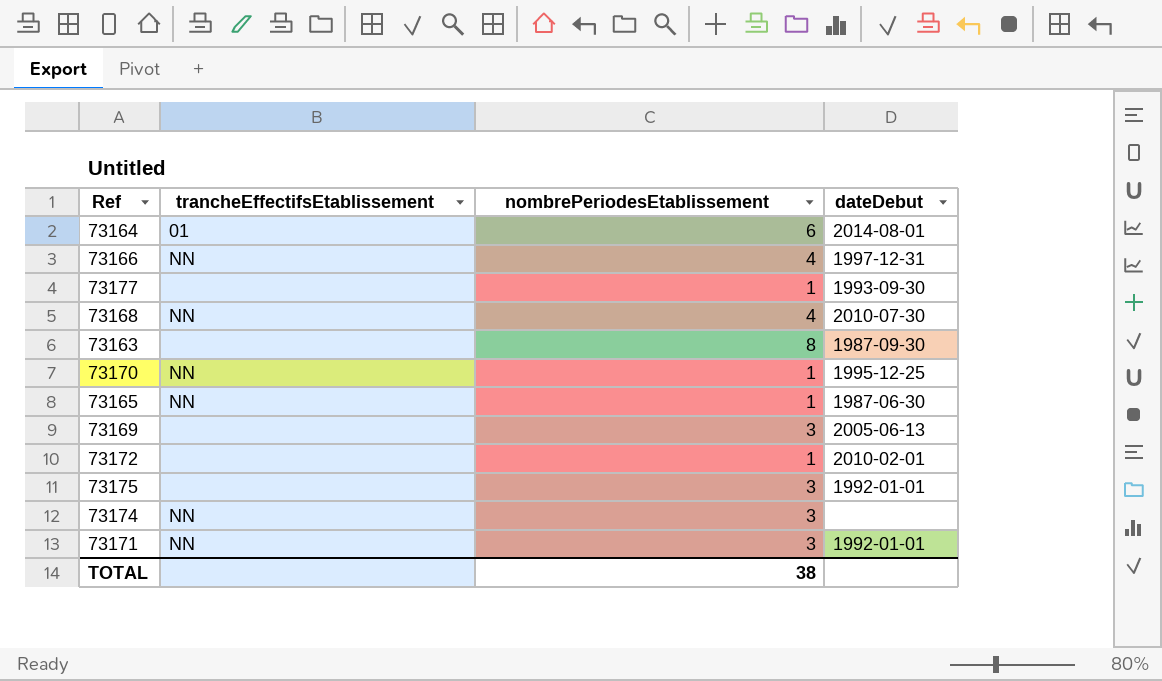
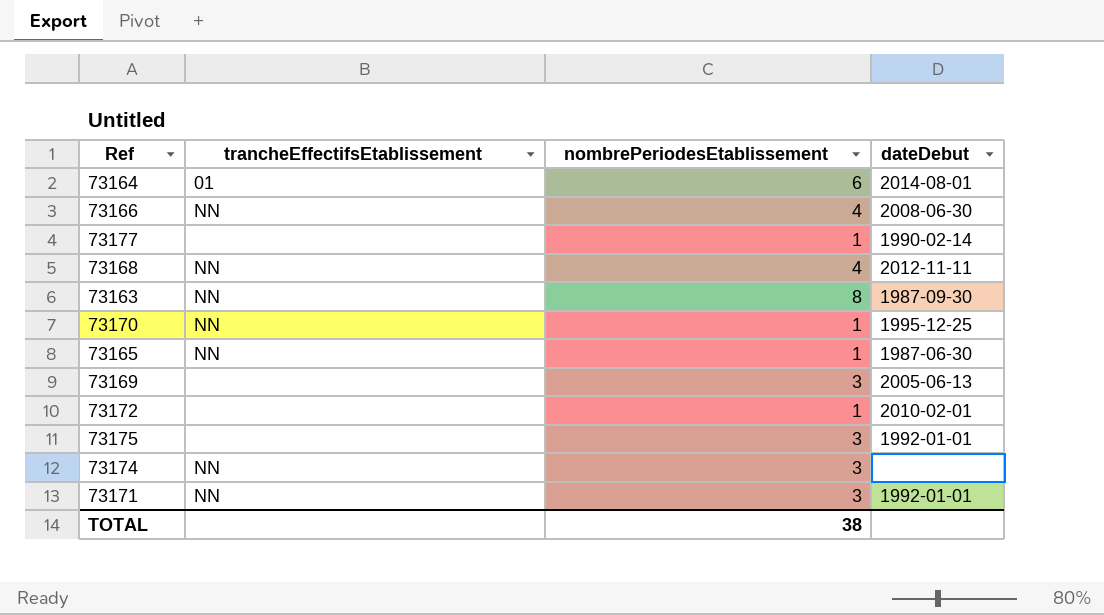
73166 | dateDebut: 1997-12-31 -> 2008-06-30
73177 | dateDebut: 1993-09-30 -> 1990-02-14
73168 | dateDebut: 2010-07-30 -> 2012-11-11
73163 | trancheEffectifsEtablissement: none -> NN

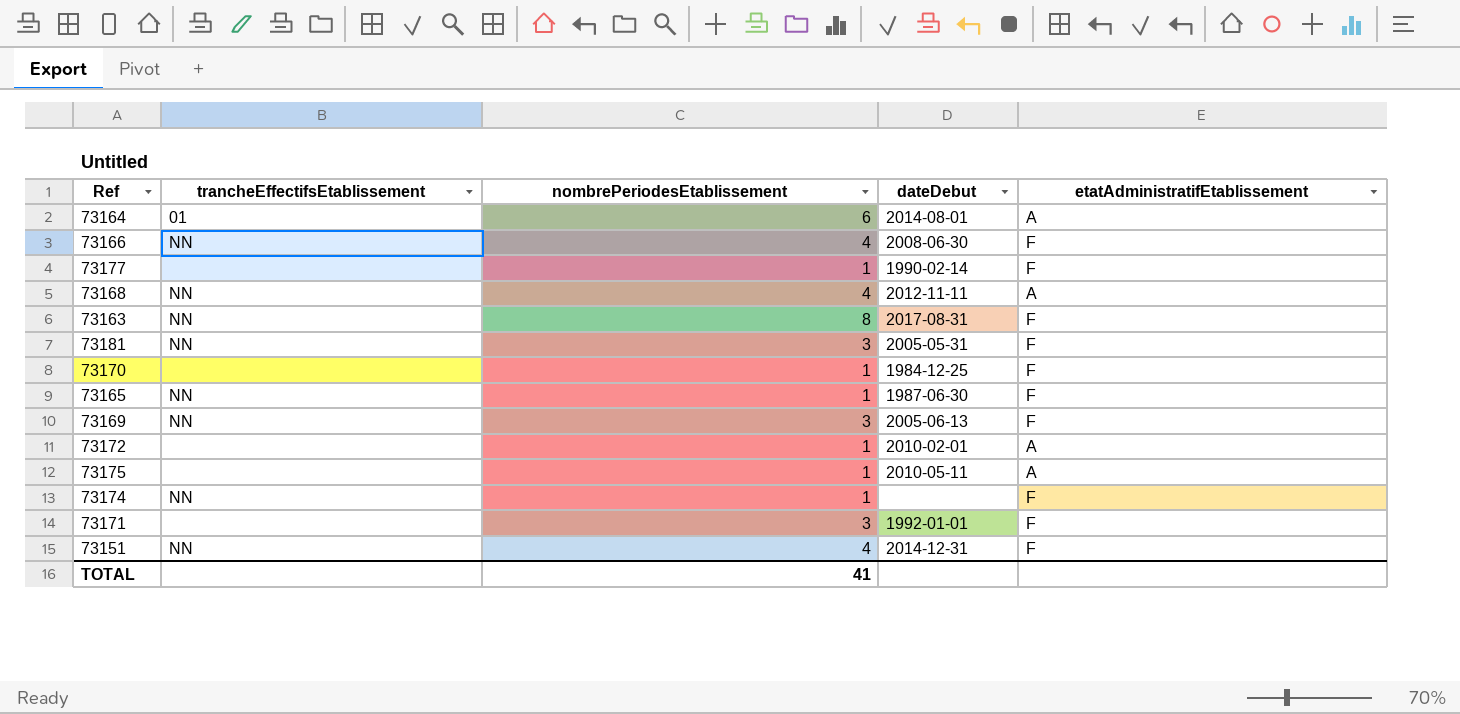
column etatAdministratifEtablissement | position: none -> 5
73163 | dateDebut: 1987-09-30 -> 2017-08-31
row 73181: none -> NN | 3 | 2005-05-31 | F
73170 | trancheEffectifsEtablissement: NN -> none
73170 | dateDebut: 1995-12-25 -> 1984-12-25
73169 | trancheEffectifsEtablissement: none -> NN
73175 | nombrePeriodesEtablissement: 3 -> 1
73175 | dateDebut: 1992-01-01 -> 2010-05-11
73174 | nombrePeriodesEtablissement: 3 -> 1
73171 | trancheEffectifsEtablissement: NN -> none
row 73151: none -> NN | 4 | 2014-12-31 | F
TOTAL | nombrePeriodesEtablissement: 38 -> 41

